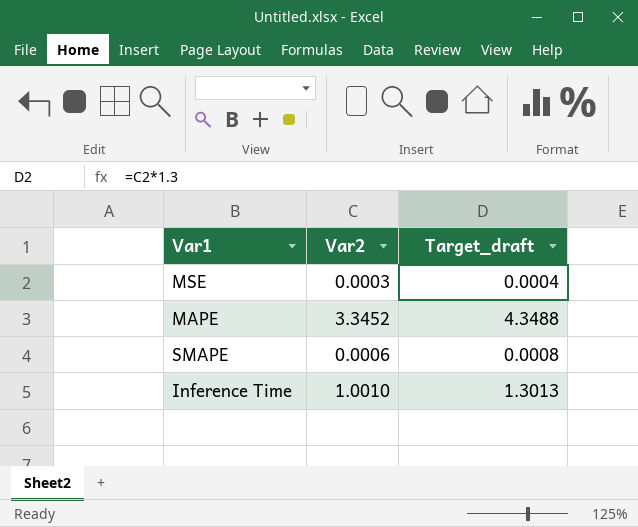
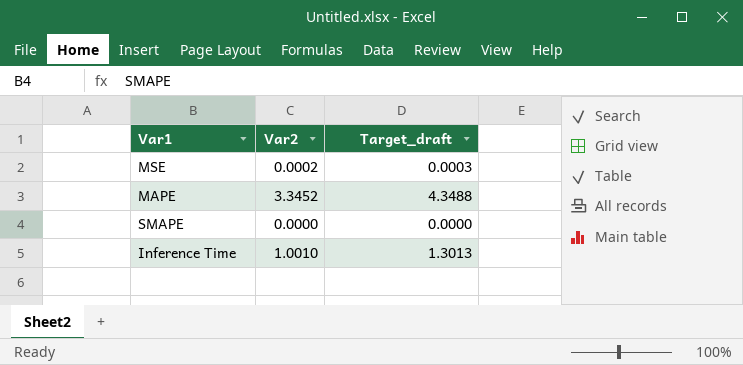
MSE | Var2: 0.0003 -> 0.0002
MSE | Target_draft: 0.0004 -> 0.0003
SMAPE | Var2: 0.0006 -> 0.0000
SMAPE | Target_draft: 0.0008 -> 0.0000

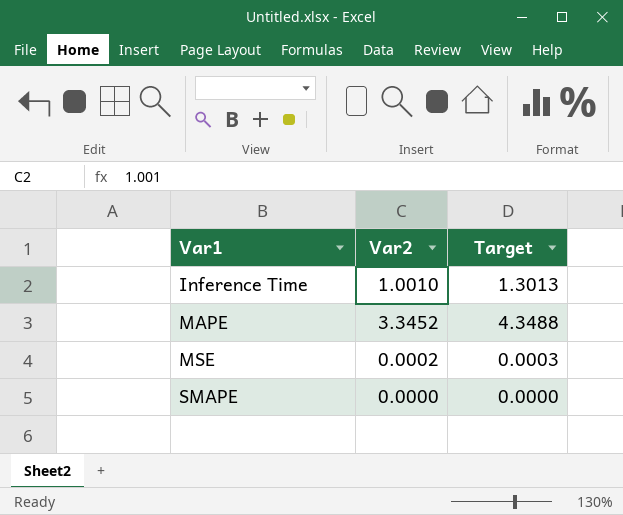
row order: none -> Var1 ascending
column name: Target_draft -> Target

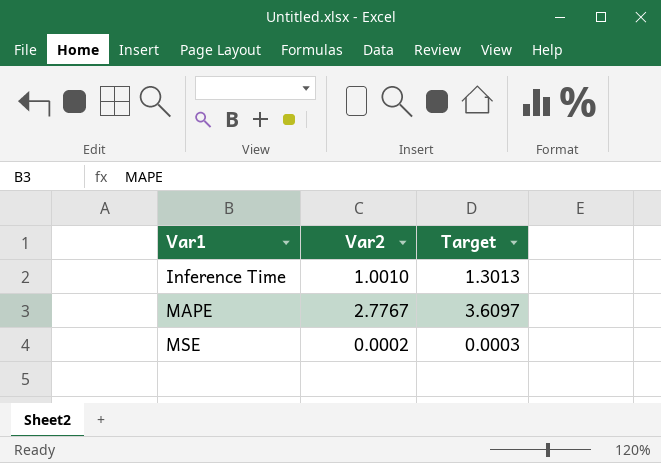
row SMAPE: 0.0000 | 0.0000 -> none
MAPE | Var2: 3.3452 -> 2.7767
MAPE | Target: 4.3488 -> 3.6097

